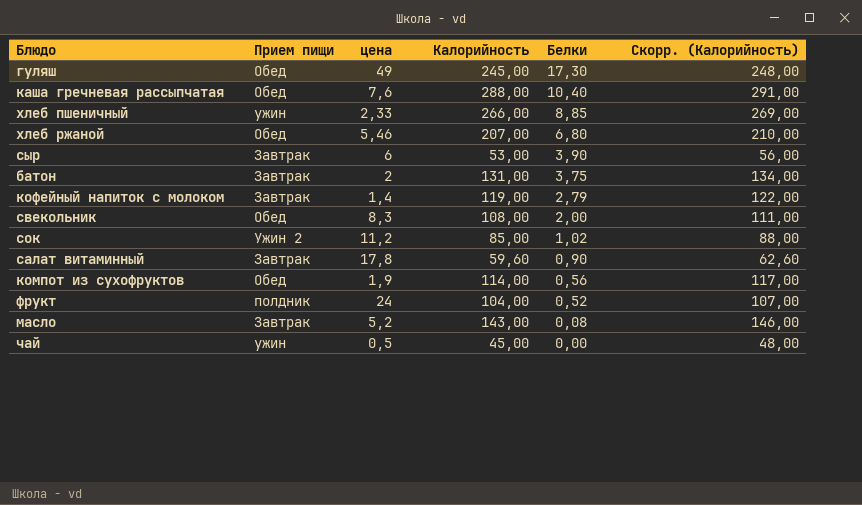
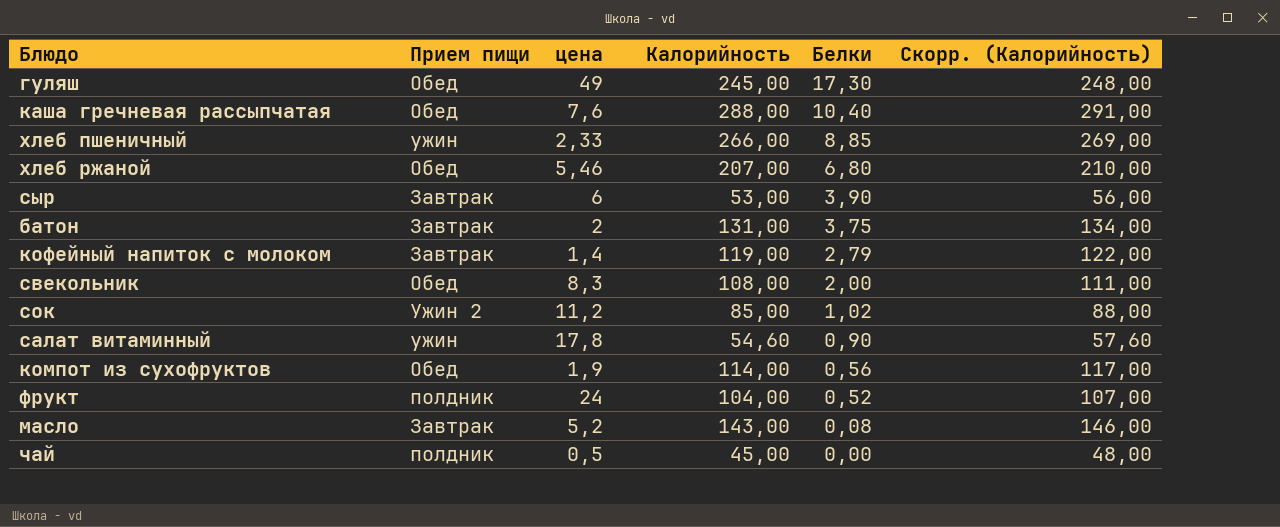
салат витаминный | Прием пищи: Завтрак -> ужин
салат витаминный | Калорийность: 59,60 -> 54,60
салат витаминный | Скорр. (Калорийность): 62,60 -> 57,60
чай | Прием пищи: ужин -> полдник

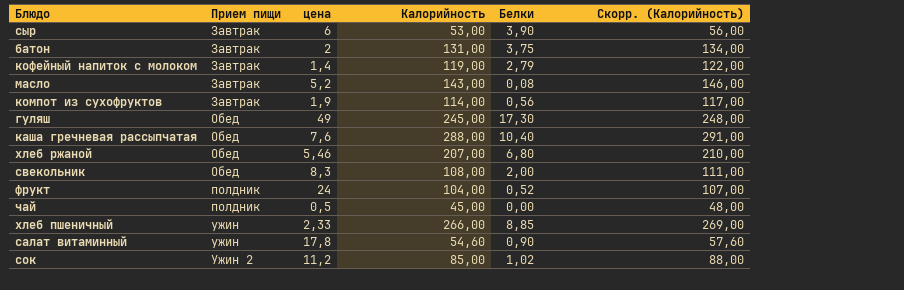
row order: Белки descending -> Прием пищи ascending
компот из сухофруктов | Прием пищи: Обед -> Завтрак

